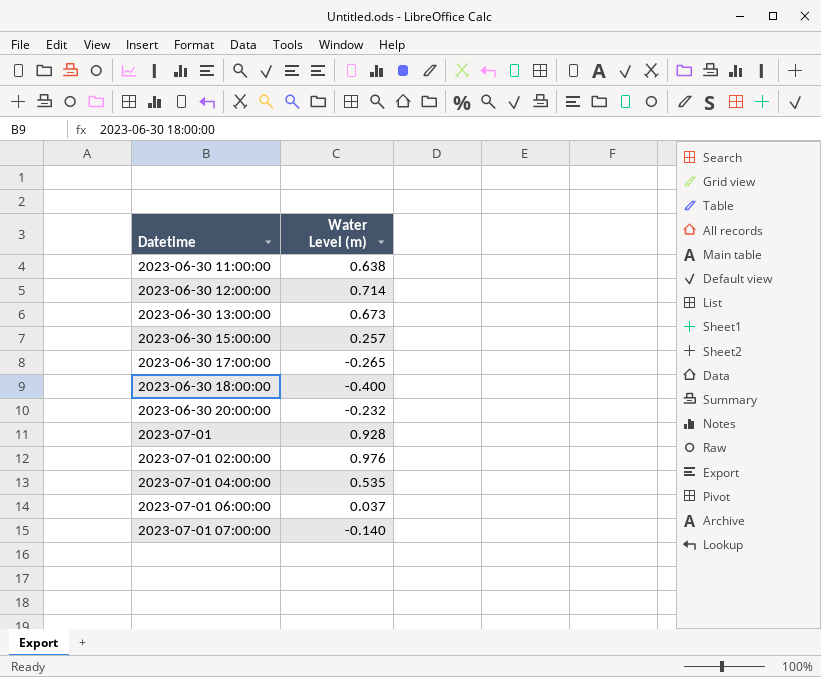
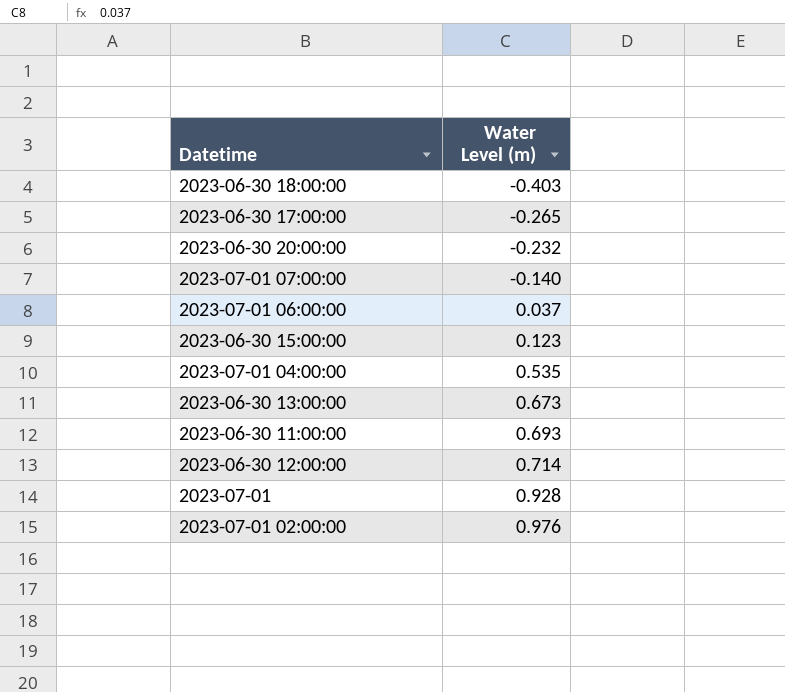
row order: Datetime ascending -> Water Level (m) ascending
2023-06-30 18:00:00 | Water Level (m): -0.400 -> -0.403
2023-06-30 15:00:00 | Water Level (m): 0.257 -> 0.123
2023-06-30 11:00:00 | Water Level (m): 0.638 -> 0.693

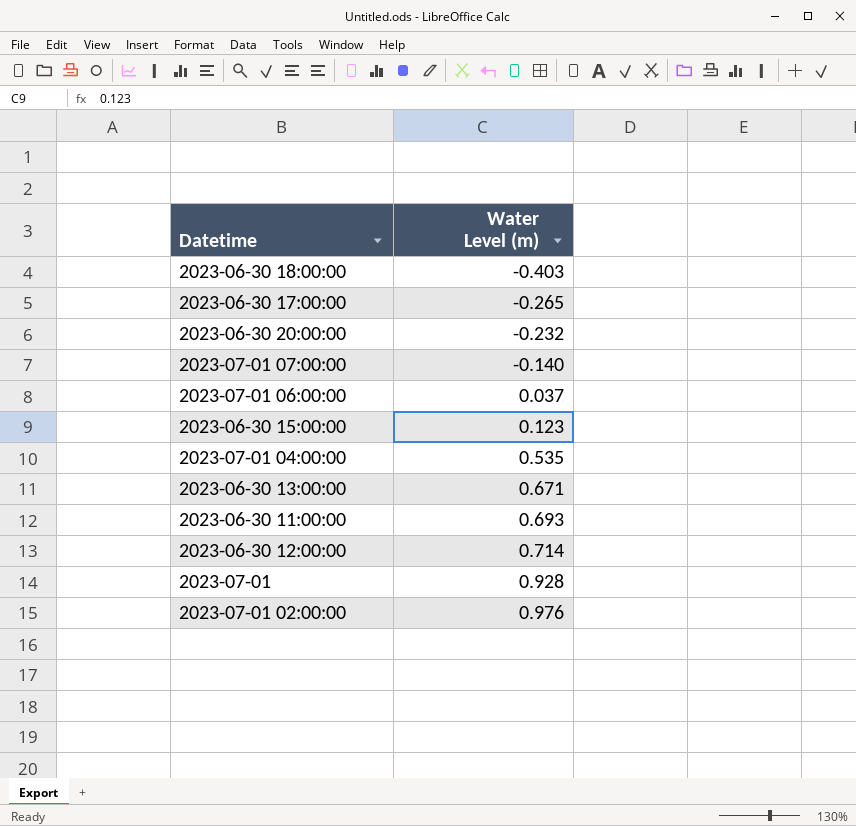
2023-06-30 13:00:00 | Water Level (m): 0.673 -> 0.671

